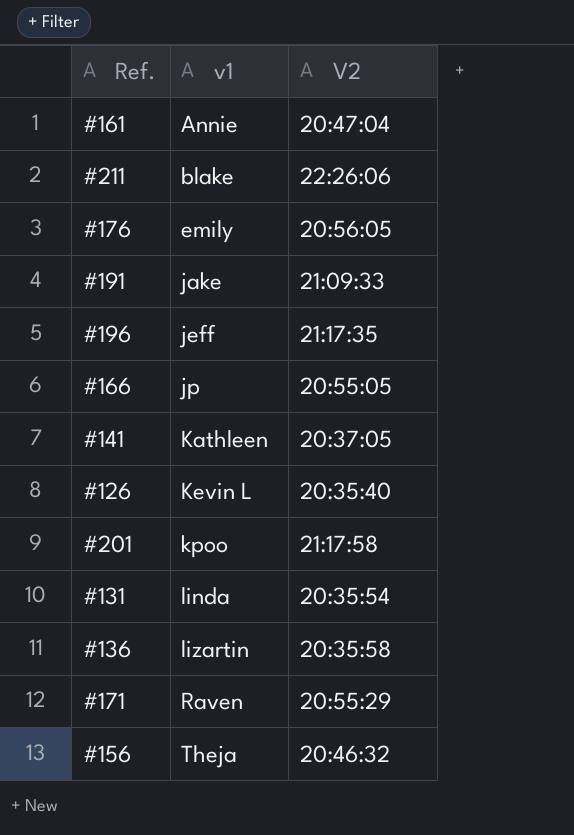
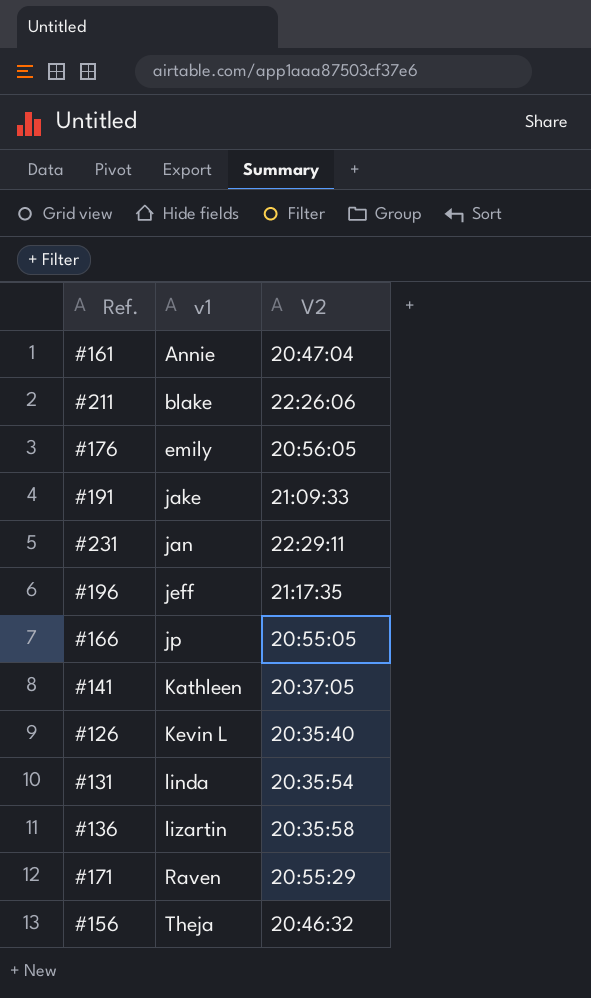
row #201: kpoo | 21:17:58 -> none
row #231: none -> jan | 22:29:11

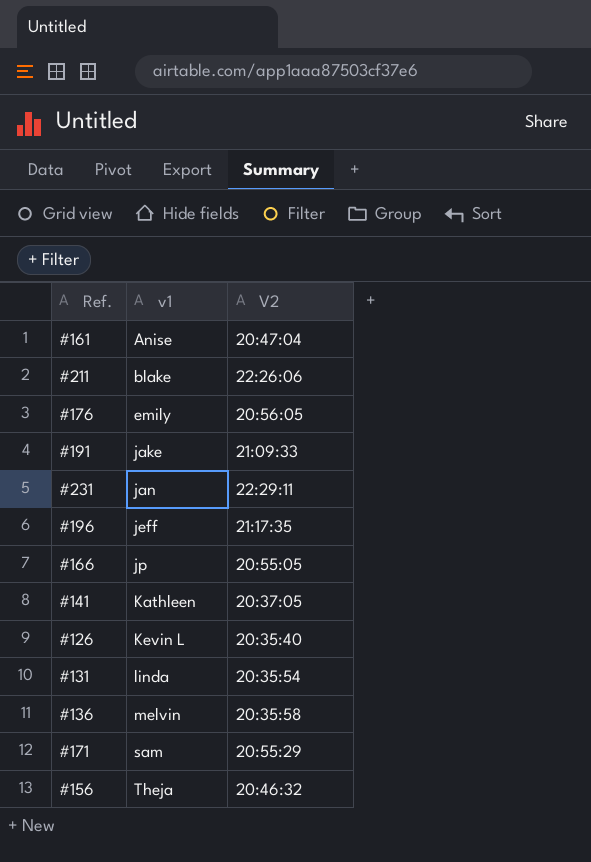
#161 | v1: Annie -> Anise
#136 | v1: lizartin -> melvin
#171 | v1: Raven -> sam

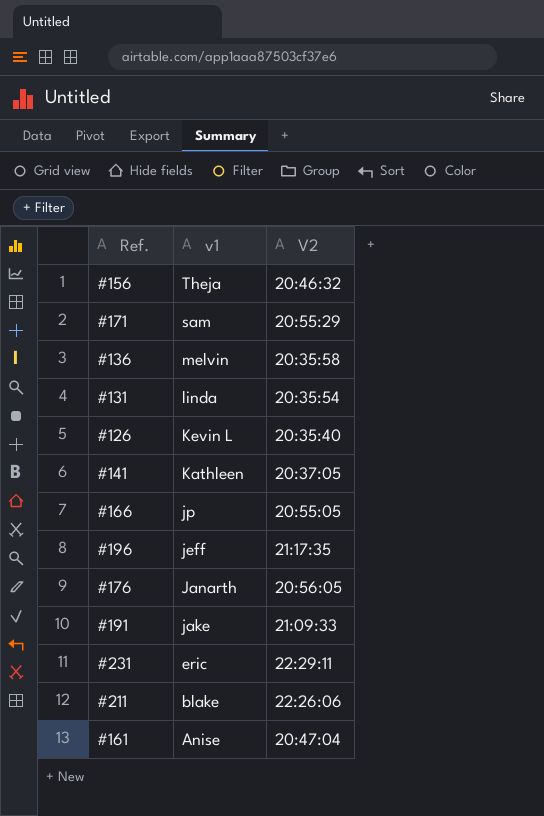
row order: v1 ascending -> v1 descending
#176 | v1: emily -> Janarth
#231 | v1: jan -> eric

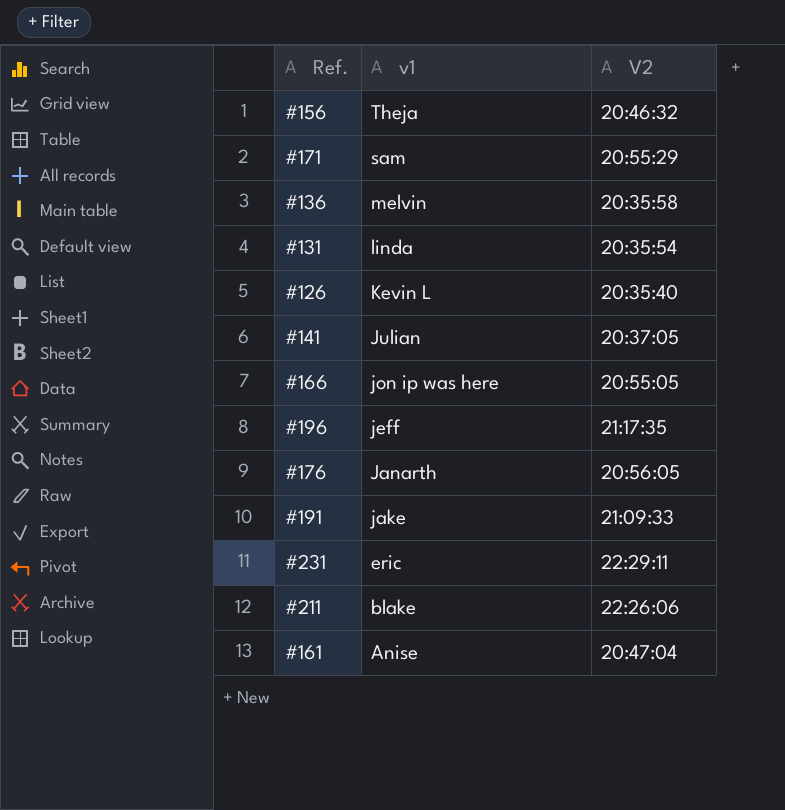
#141 | v1: Kathleen -> Julian
#166 | v1: jp -> jon ip was here

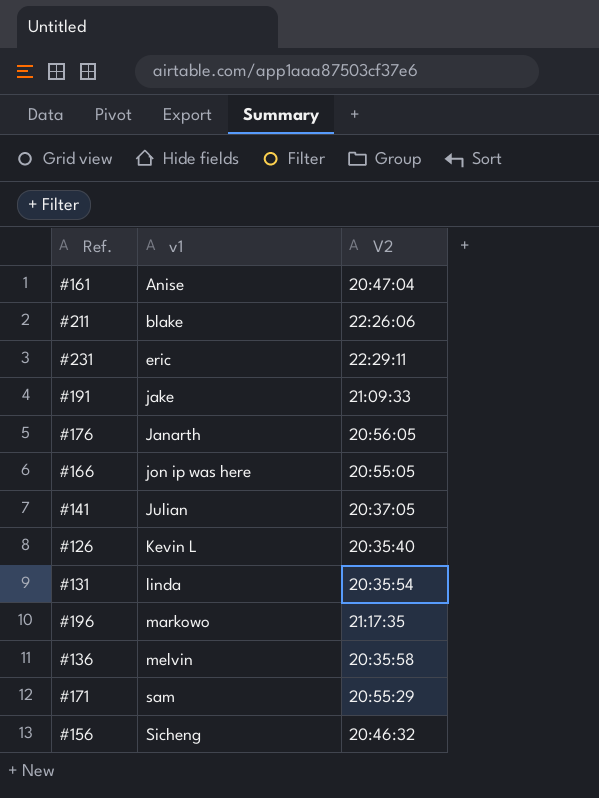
row order: v1 descending -> v1 ascending
#196 | v1: jeff -> markowo
#156 | v1: Theja -> Sicheng

